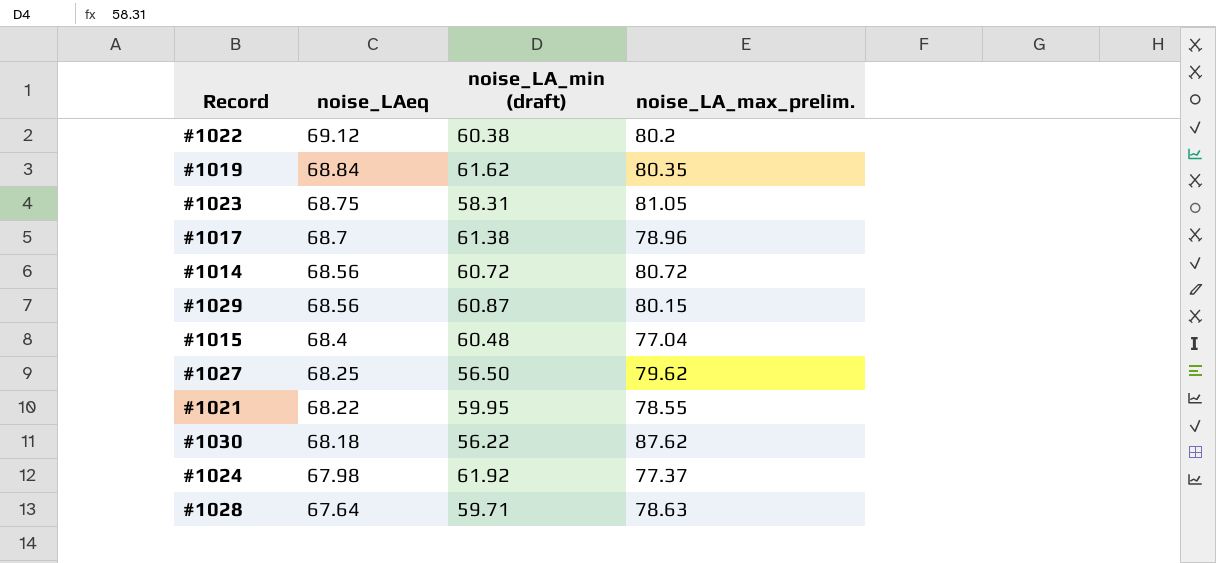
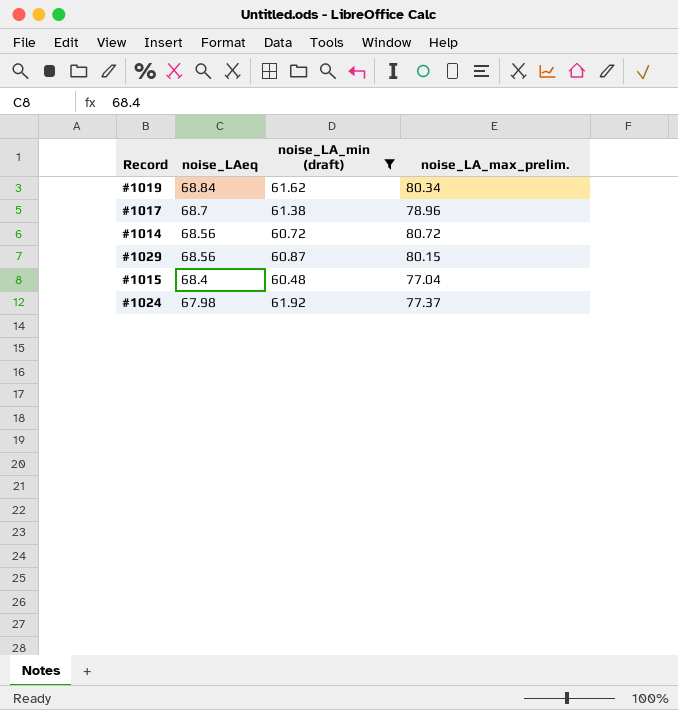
filter: none -> noise_LA_min (draft) >= 60.48
#1019 | noise_LA_max_prelim.: 80.35 -> 80.34

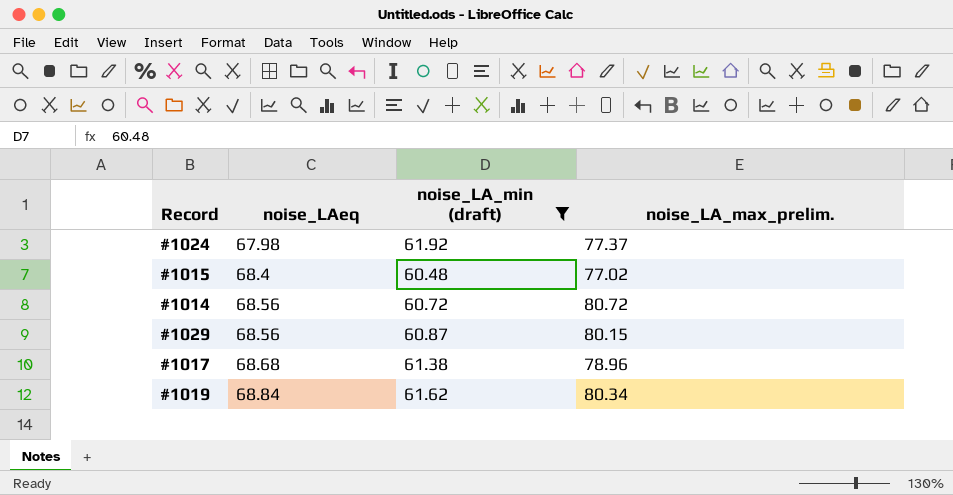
row order: noise_LAeq descending -> noise_LAeq ascending
#1015 | noise_LA_max_prelim.: 77.04 -> 77.02
#1017 | noise_LAeq: 68.7 -> 68.68

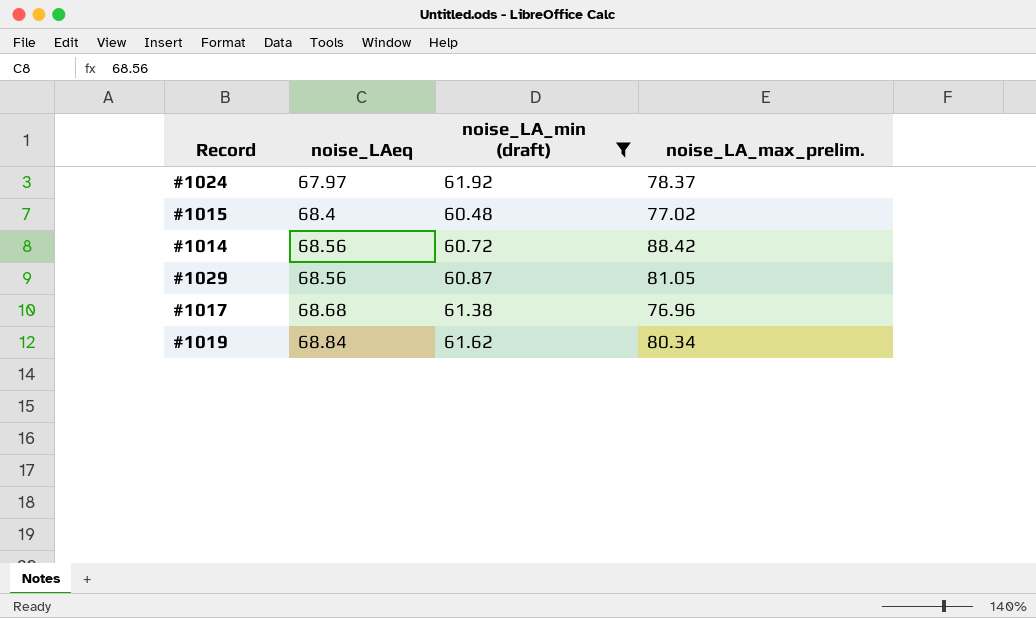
#1024 | noise_LAeq: 67.98 -> 67.97
#1024 | noise_LA_max_prelim.: 77.37 -> 78.37
#1014 | noise_LA_max_prelim.: 80.72 -> 88.42
#1029 | noise_LA_max_prelim.: 80.15 -> 81.05
#1017 | noise_LA_max_prelim.: 78.96 -> 76.96

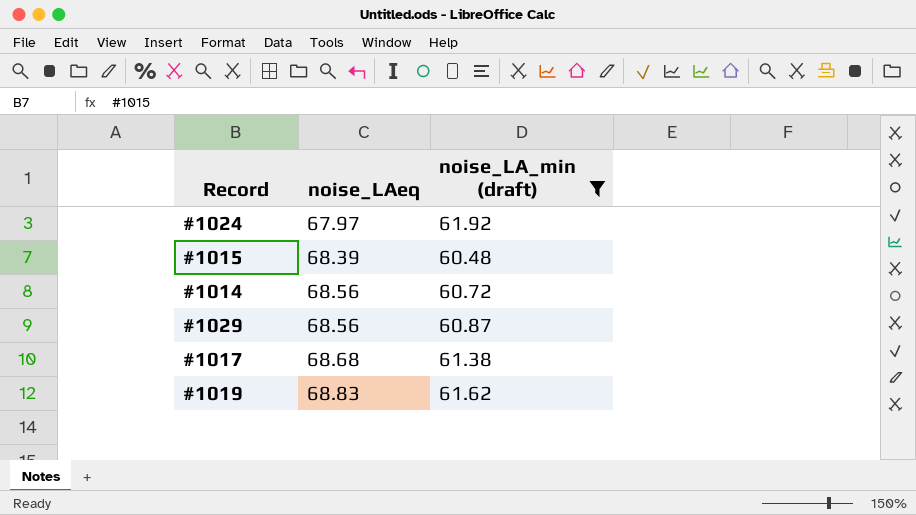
column noise_LA_max_prelim. | position: 4 -> none
#1015 | noise_LAeq: 68.4 -> 68.39
#1019 | noise_LAeq: 68.84 -> 68.83

